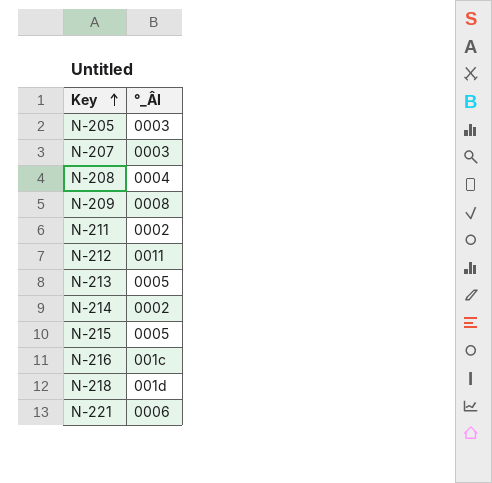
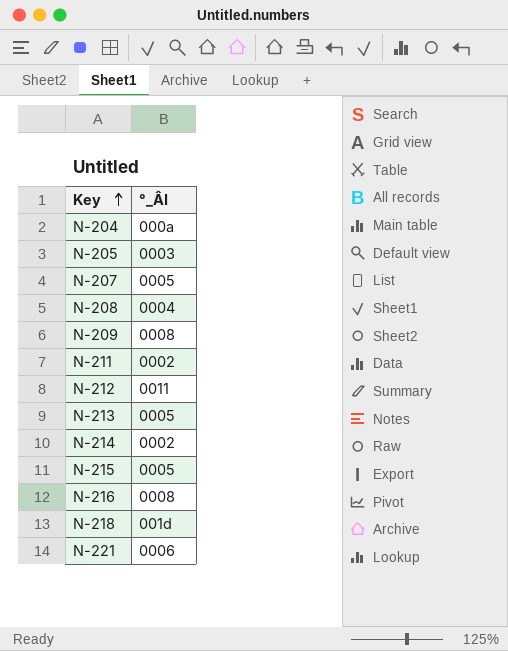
row N-204: none -> 000a
N-207 | °_ÂI: 0003 -> 0005
N-216 | °_ÂI: 001c -> 0008

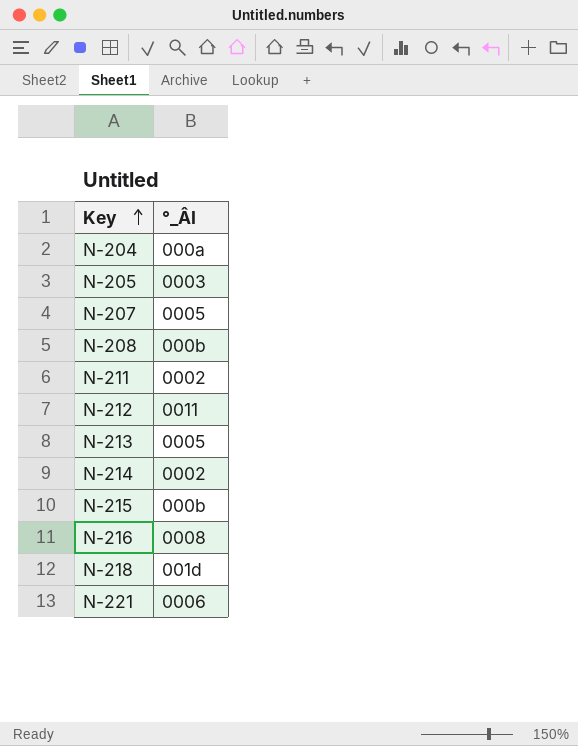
row N-209: 0008 -> none
N-208 | °_ÂI: 0004 -> 000b
N-215 | °_ÂI: 0005 -> 000b

